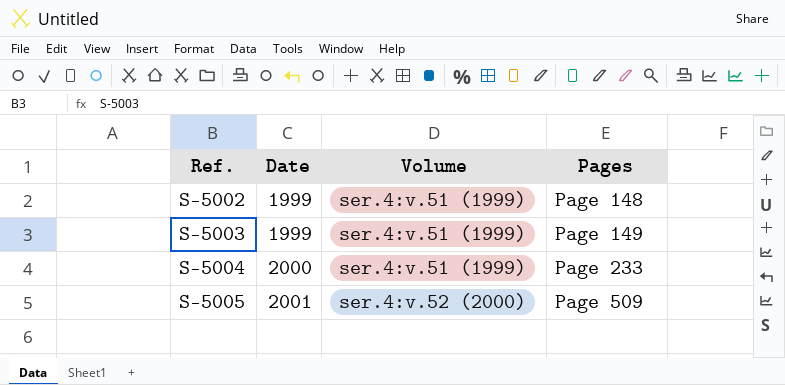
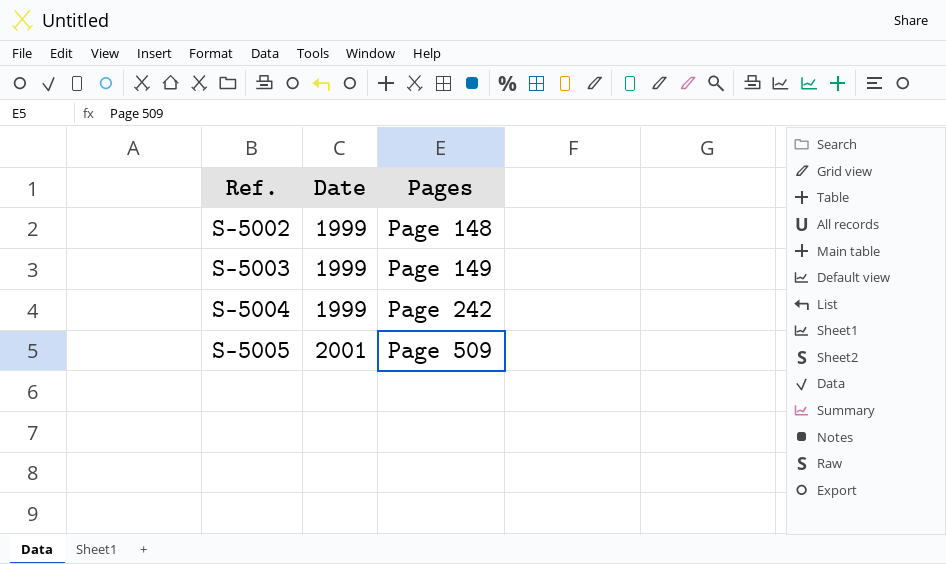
column Volume | position: 3 -> none
S-5004 | Date: 2000 -> 1999
S-5004 | Pages: Page 233 -> Page 242

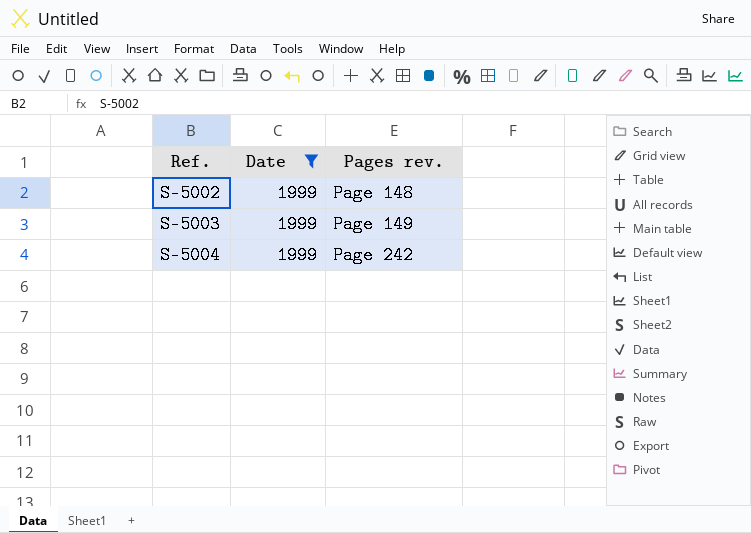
filter: none -> Date = 1999
column name: Pages -> Pages rev.

